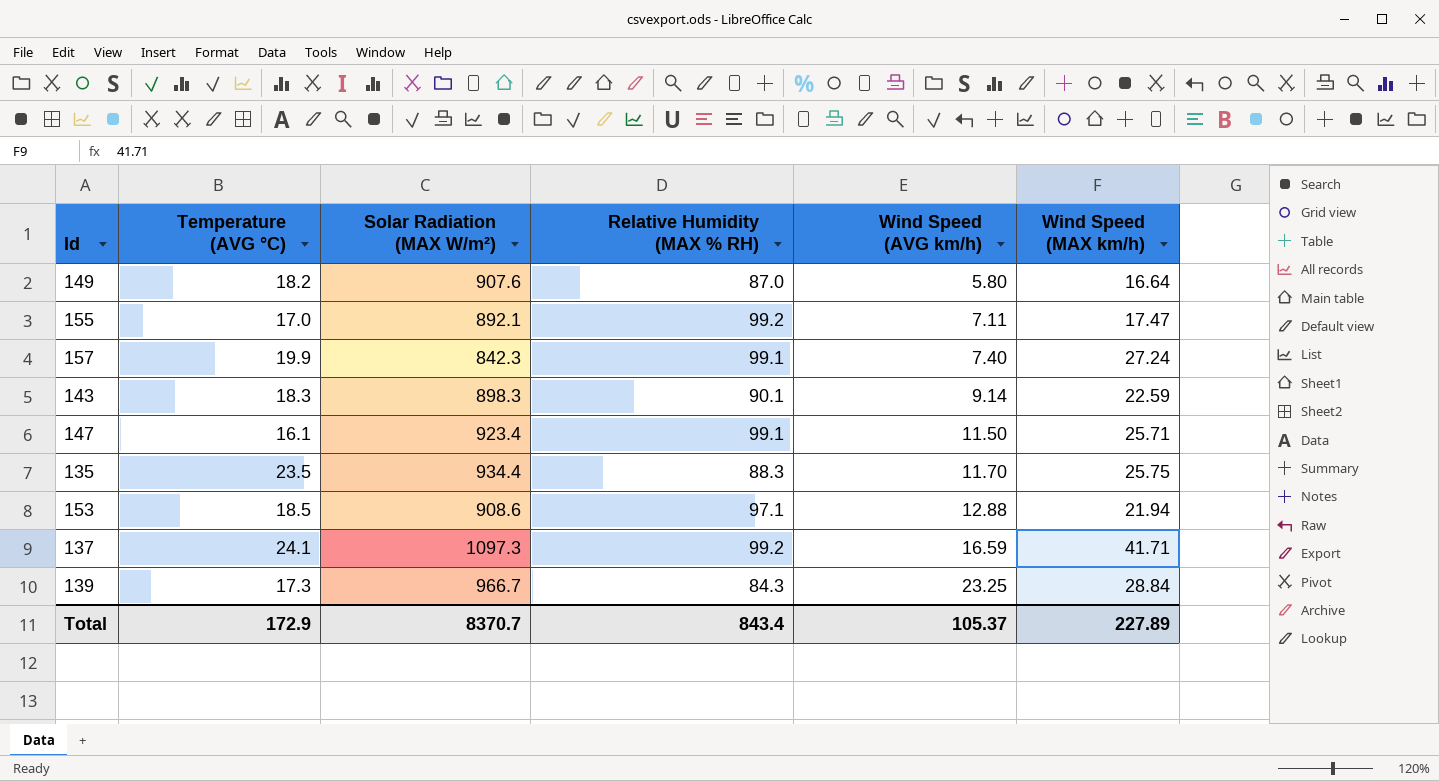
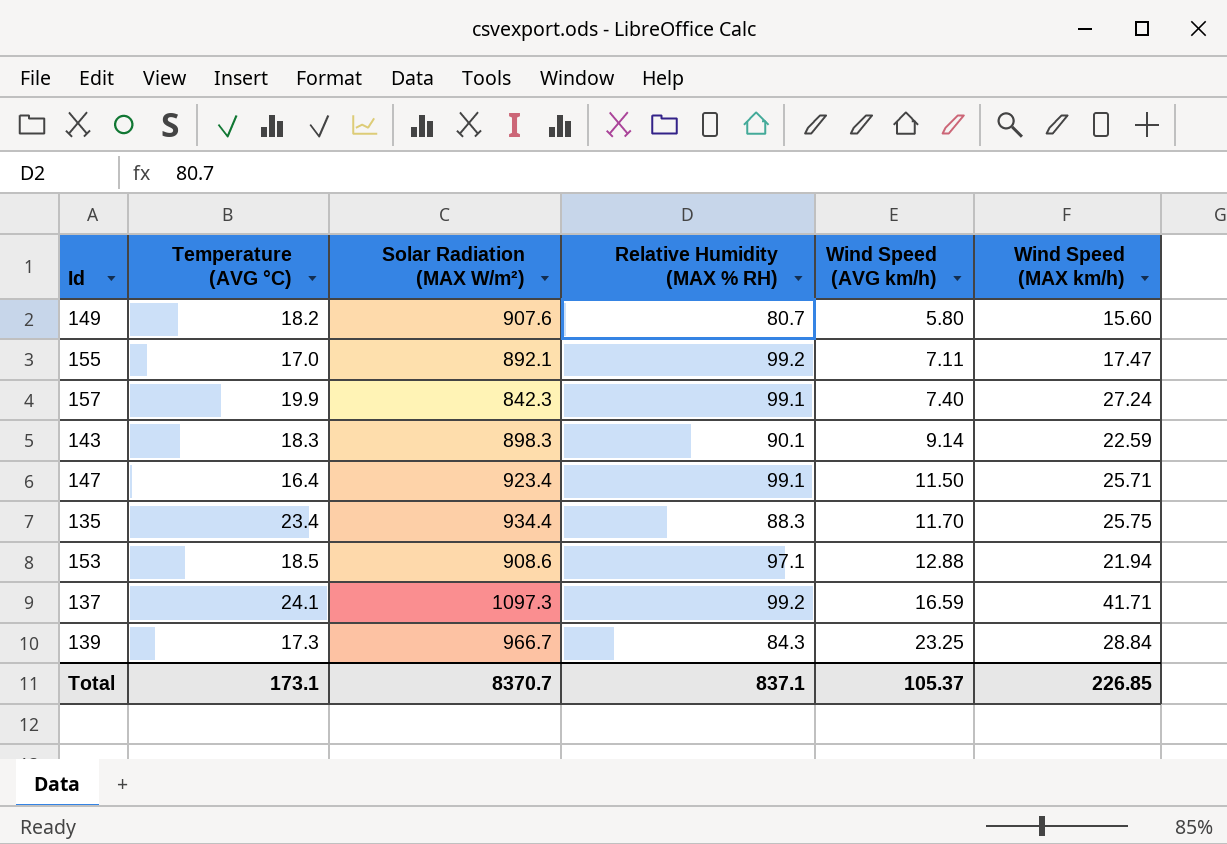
149 | Relative Humidity (MAX % RH): 87.0 -> 80.7
149 | Wind Speed (MAX km/h): 16.64 -> 15.60
147 | Temperature (AVG °C): 16.1 -> 16.4
135 | Temperature (AVG °C): 23.5 -> 23.4
Total | Temperature (AVG °C): 172.9 -> 173.1
Total | Relative Humidity (MAX % RH): 843.4 -> 837.1
Total | Wind Speed (MAX km/h): 227.89 -> 226.85

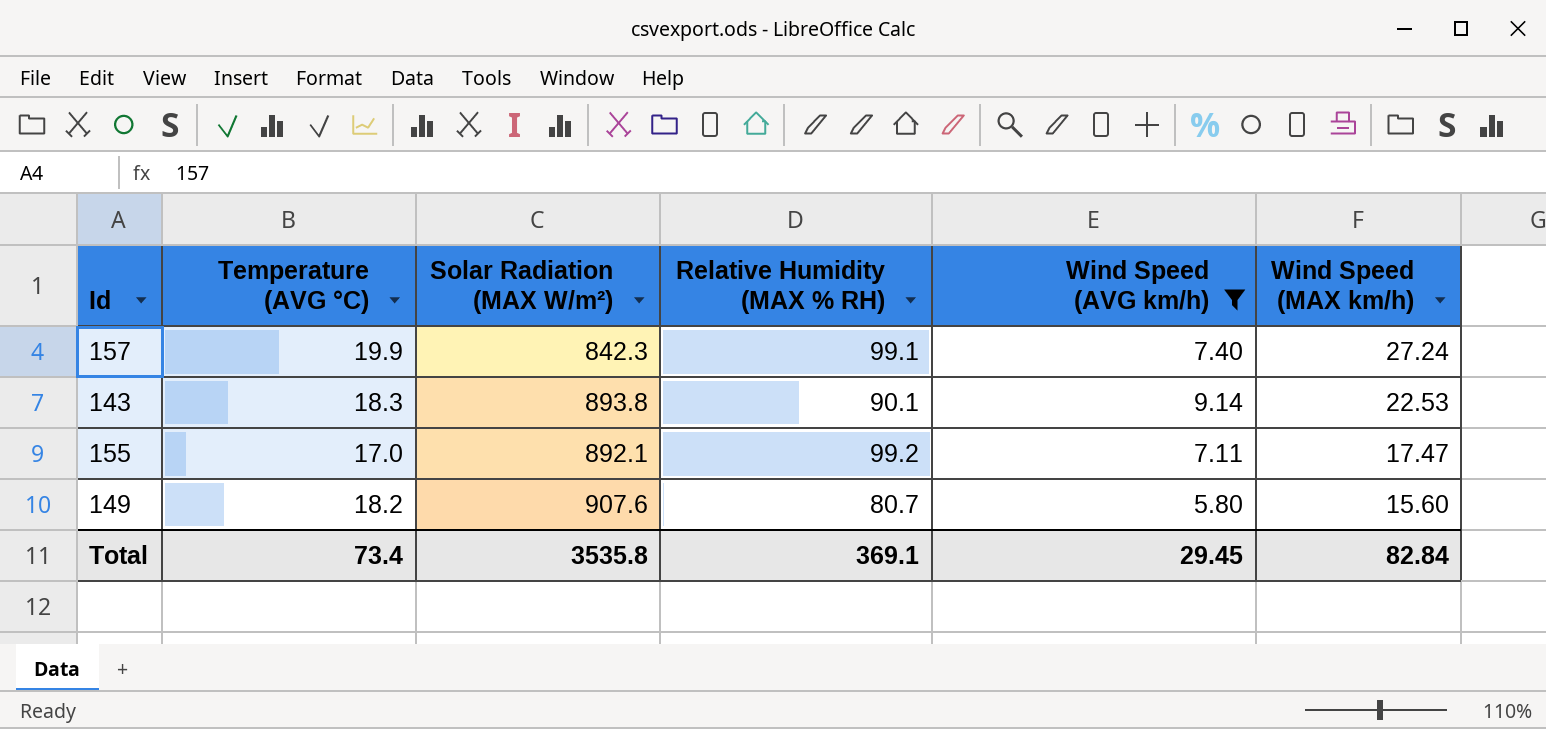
filter: none -> Wind Speed (AVG km/h) <= 9.14
row order: Wind Speed (AVG km/h) ascending -> Wind Speed (MAX km/h) descending
143 | Solar Radiation (MAX W/m²): 898.3 -> 893.8
143 | Wind Speed (MAX km/h): 22.59 -> 22.53
Total | Temperature (AVG °C): 173.1 -> 73.4
Total | Solar Radiation (MAX W/m²): 8370.7 -> 3535.8
Total | Relative Humidity (MAX % RH): 837.1 -> 369.1
Total | Wind Speed (AVG km/h): 105.37 -> 29.45
Total | Wind Speed (MAX km/h): 226.85 -> 82.84

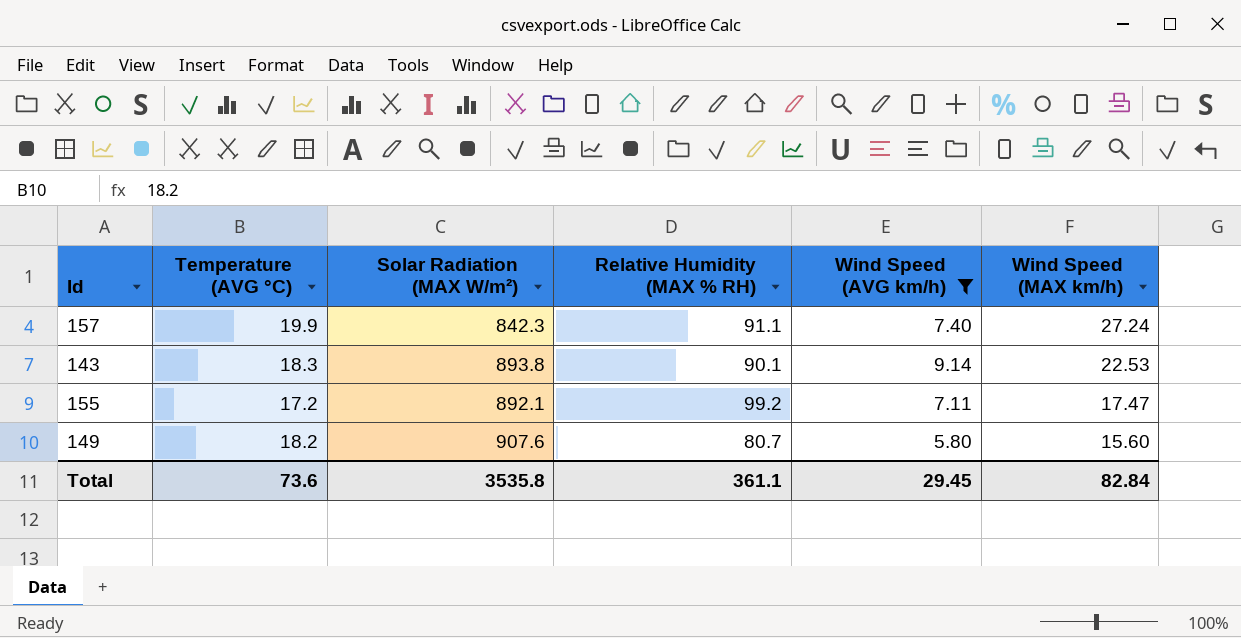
157 | Relative Humidity (MAX % RH): 99.1 -> 91.1
155 | Temperature (AVG °C): 17.0 -> 17.2
Total | Temperature (AVG °C): 73.4 -> 73.6
Total | Relative Humidity (MAX % RH): 369.1 -> 361.1

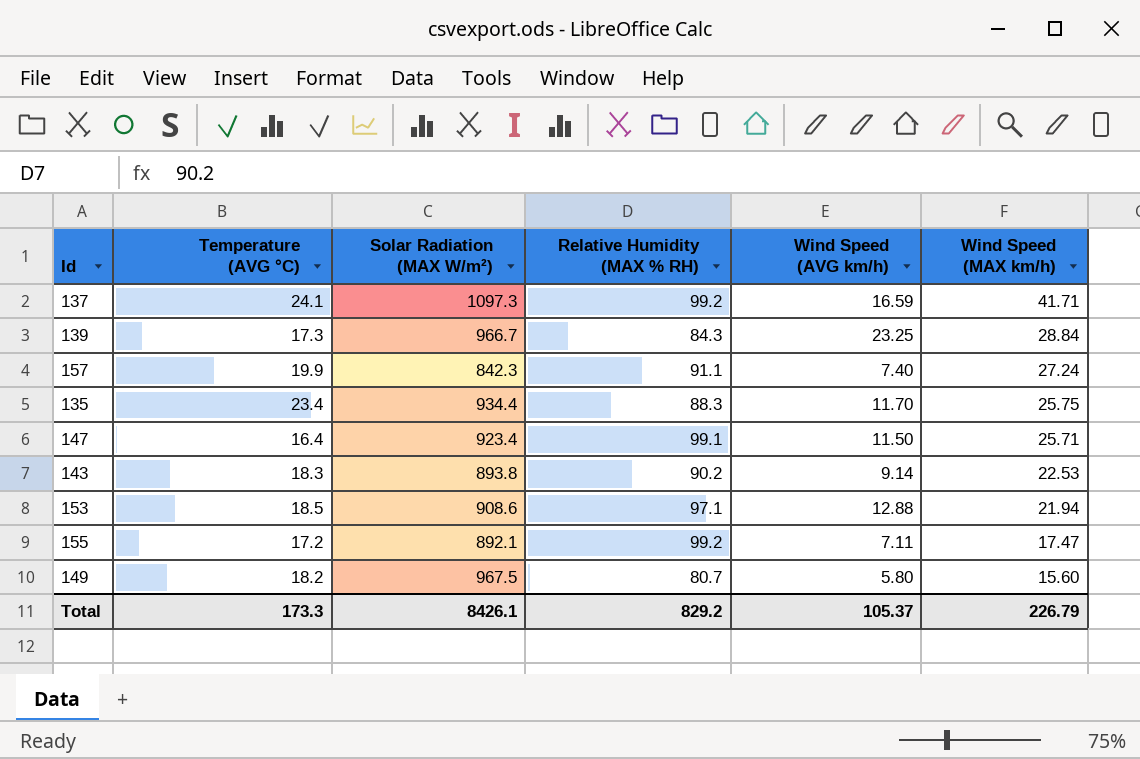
filter: Wind Speed (AVG km/h) <= 9.14 -> none
143 | Relative Humidity (MAX % RH): 90.1 -> 90.2
149 | Solar Radiation (MAX W/m²): 907.6 -> 967.5
Total | Temperature (AVG °C): 73.6 -> 173.3
Total | Solar Radiation (MAX W/m²): 3535.8 -> 8426.1
Total | Relative Humidity (MAX % RH): 361.1 -> 829.2
Total | Wind Speed (AVG km/h): 29.45 -> 105.37
Total | Wind Speed (MAX km/h): 82.84 -> 226.79

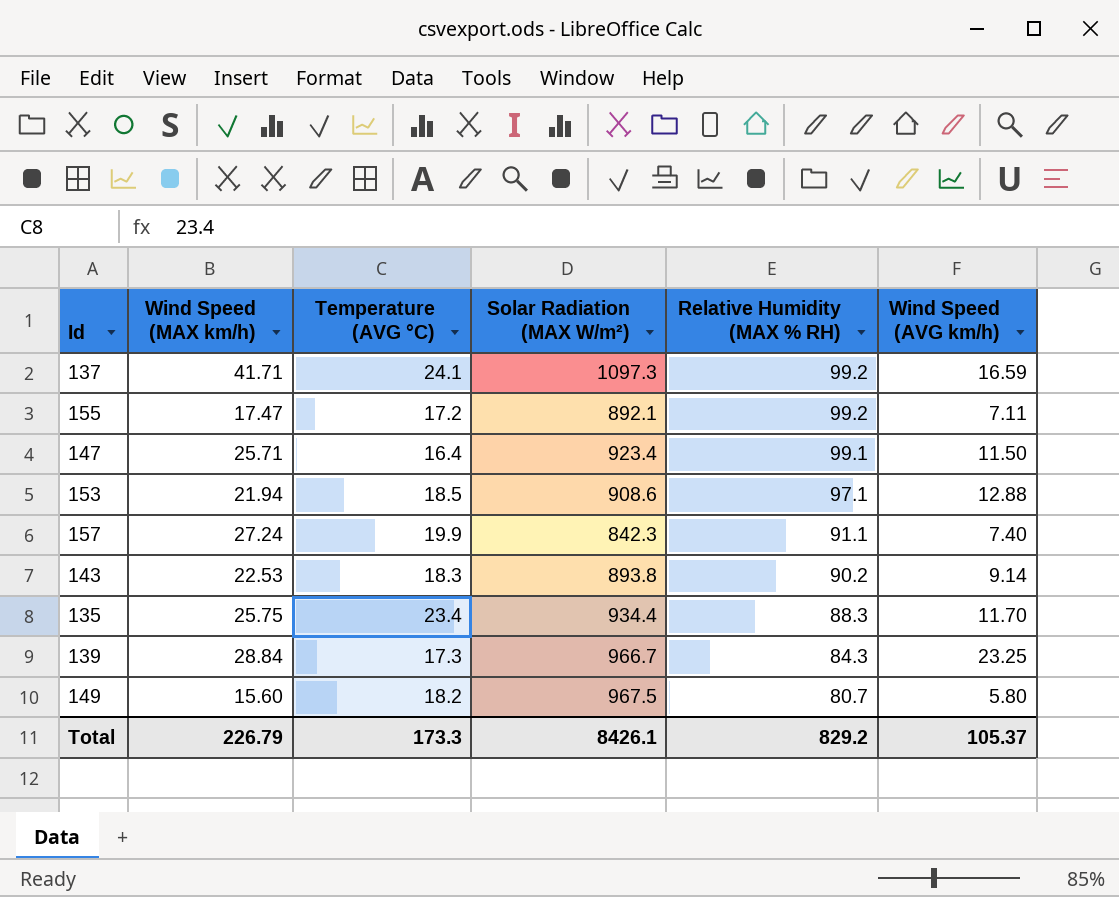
row order: Wind Speed (MAX km/h) descending -> Relative Humidity (MAX % RH) descending
column Wind Speed (MAX km/h) | position: 6 -> 2

